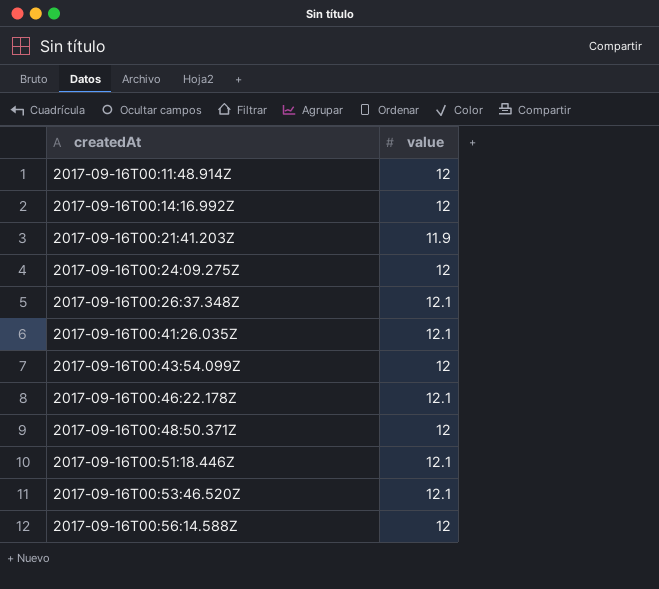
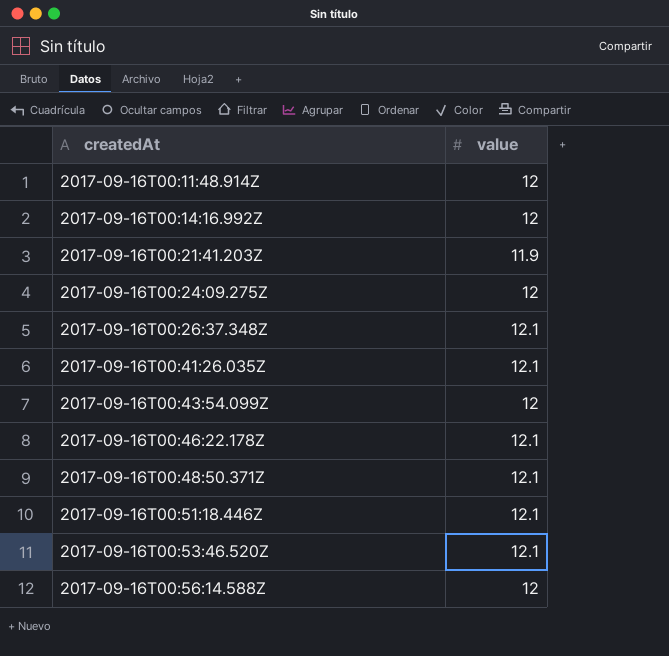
2017-09-16T00:48:50.371Z | value: 12 -> 12.1

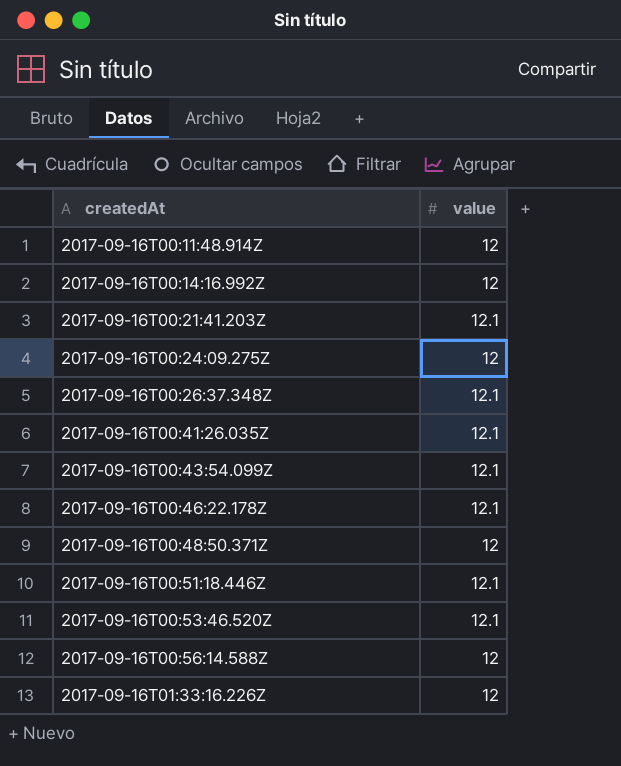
2017-09-16T00:21:41.203Z | value: 11.9 -> 12.1
2017-09-16T00:43:54.099Z | value: 12 -> 12.1
2017-09-16T00:48:50.371Z | value: 12.1 -> 12
row 2017-09-16T01:33:16.226Z: none -> 12

